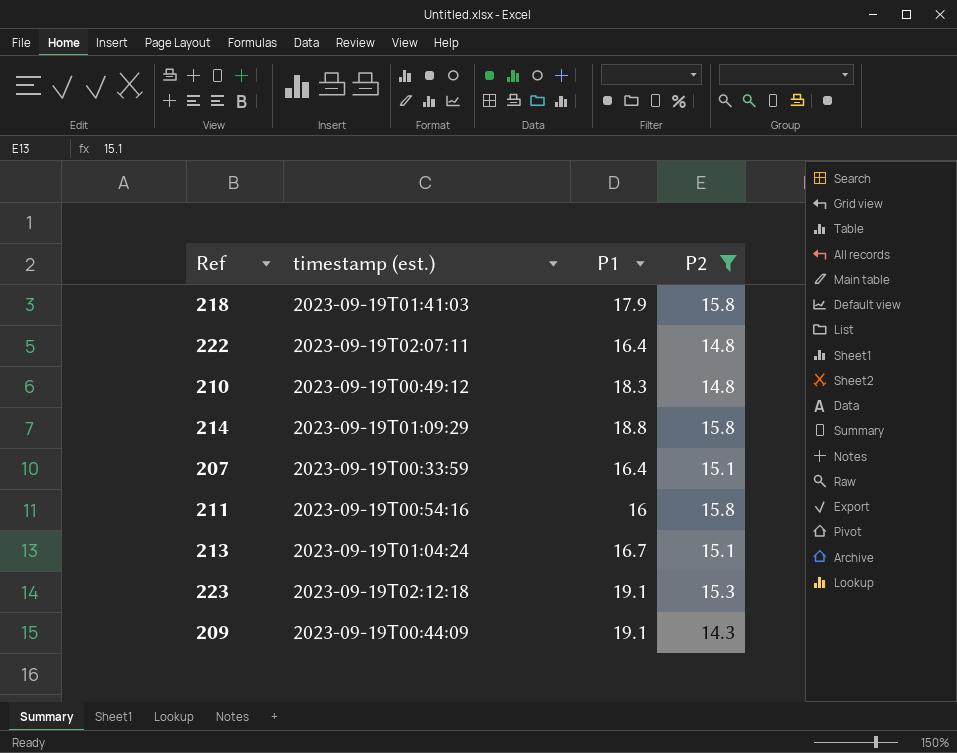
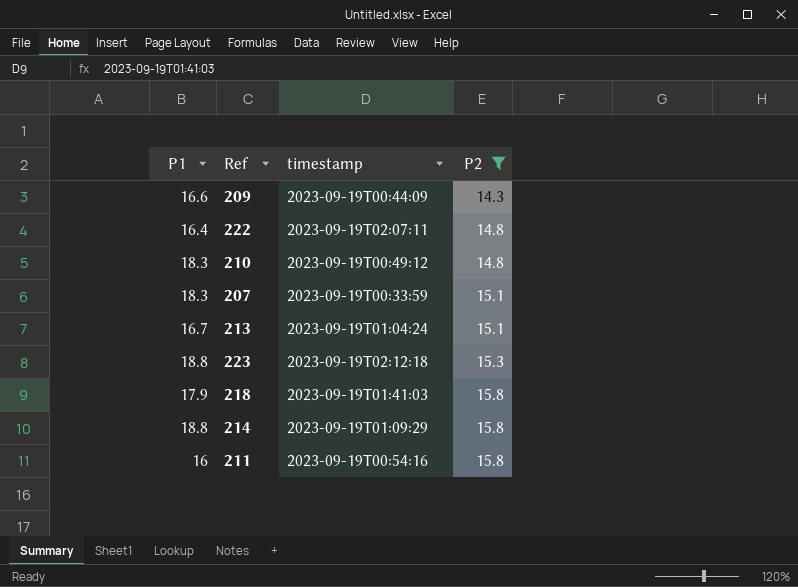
row order: none -> P2 ascending
column P1 | position: 3 -> 1
column name: timestamp (est.) -> timestamp
209 | P1: 19.1 -> 16.6
207 | P1: 16.4 -> 18.3
223 | P1: 19.1 -> 18.8

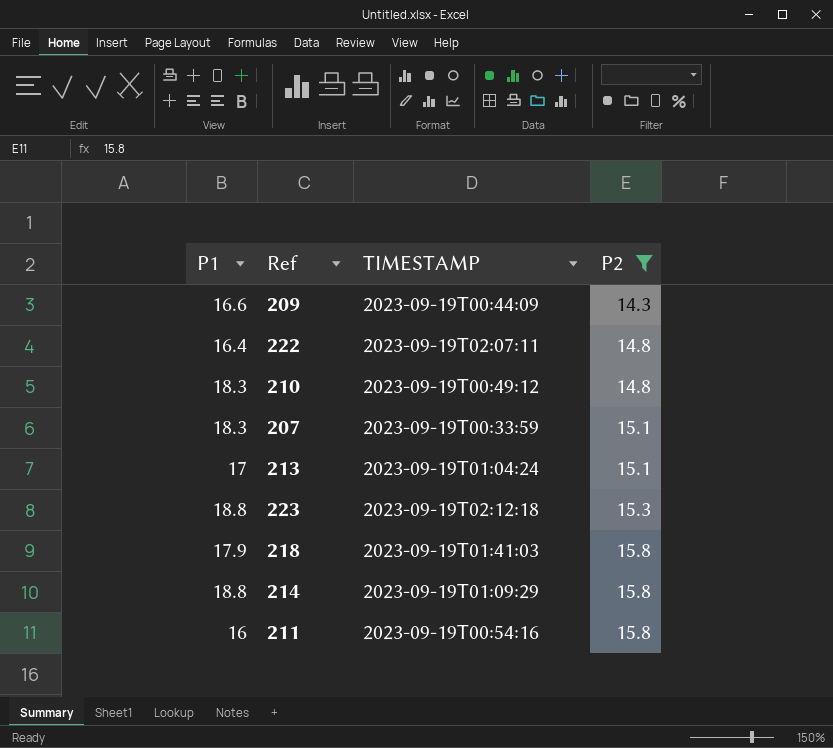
column name: timestamp -> TIMESTAMP
213 | P1: 16.7 -> 17

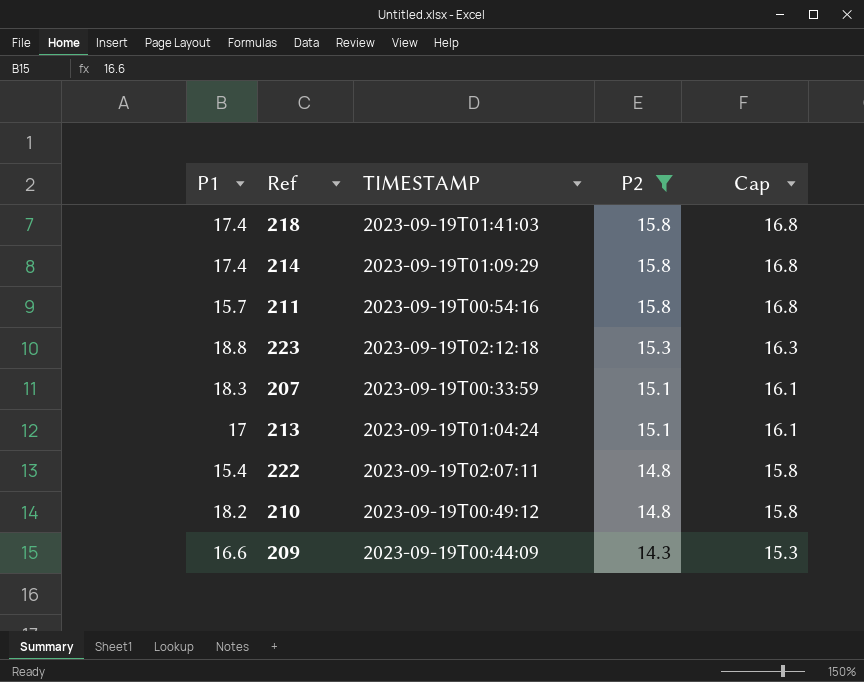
row order: P2 ascending -> P2 descending
column Cap | formula: none -> [P2] + 1
218 | P1: 17.9 -> 17.4
214 | P1: 18.8 -> 17.4
211 | P1: 16 -> 15.7
222 | P1: 16.4 -> 15.4
210 | P1: 18.3 -> 18.2

